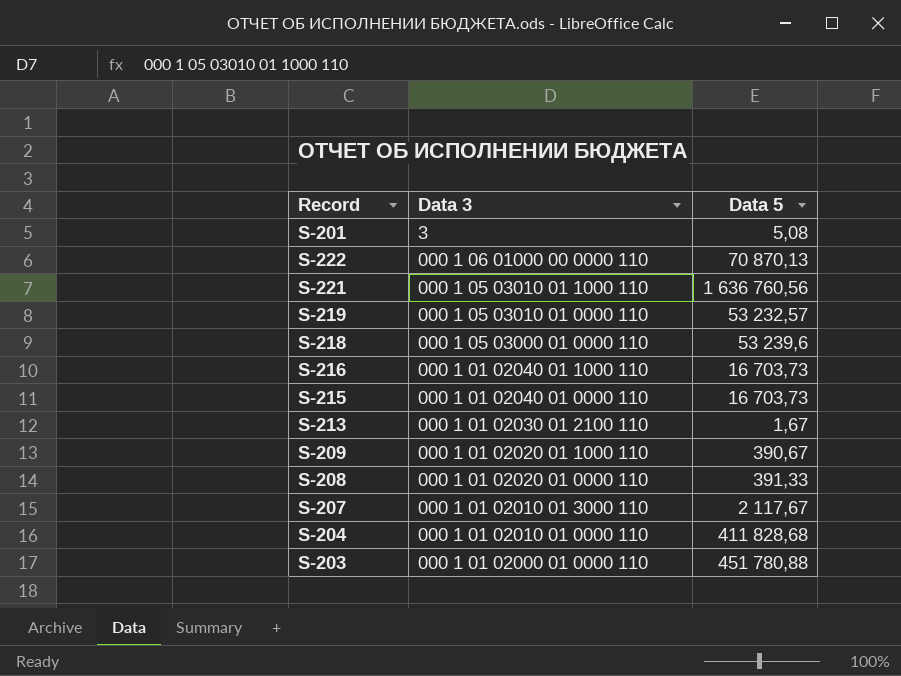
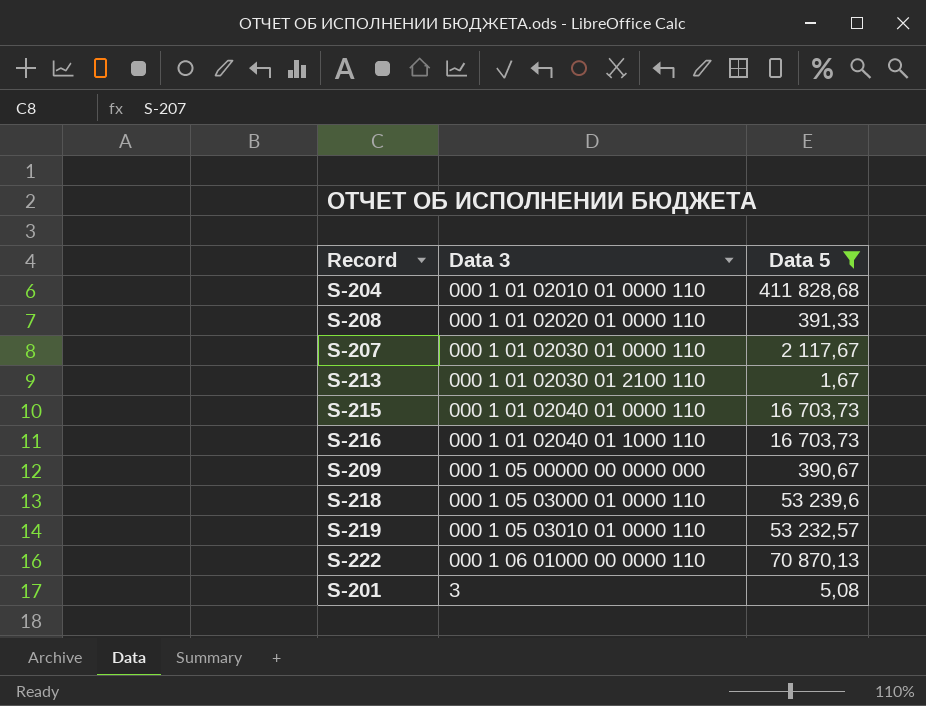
filter: none -> Data 5 <= 411 828,68
row order: Data 3 descending -> Data 3 ascending
S-207 | Data 3: 000 1 01 02010 01 3000 110 -> 000 1 01 02030 01 0000 110
S-209 | Data 3: 000 1 01 02020 01 1000 110 -> 000 1 05 00000 00 0000 000

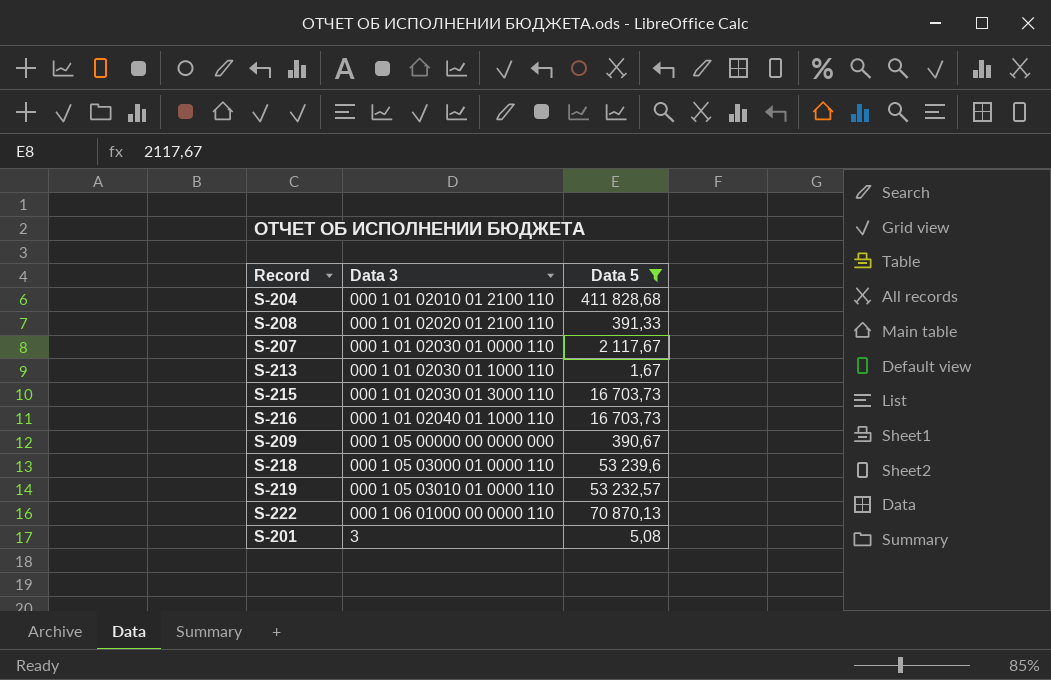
S-204 | Data 3: 000 1 01 02010 01 0000 110 -> 000 1 01 02010 01 2100 110
S-208 | Data 3: 000 1 01 02020 01 0000 110 -> 000 1 01 02020 01 2100 110
S-213 | Data 3: 000 1 01 02030 01 2100 110 -> 000 1 01 02030 01 1000 110
S-215 | Data 3: 000 1 01 02040 01 0000 110 -> 000 1 01 02030 01 3000 110

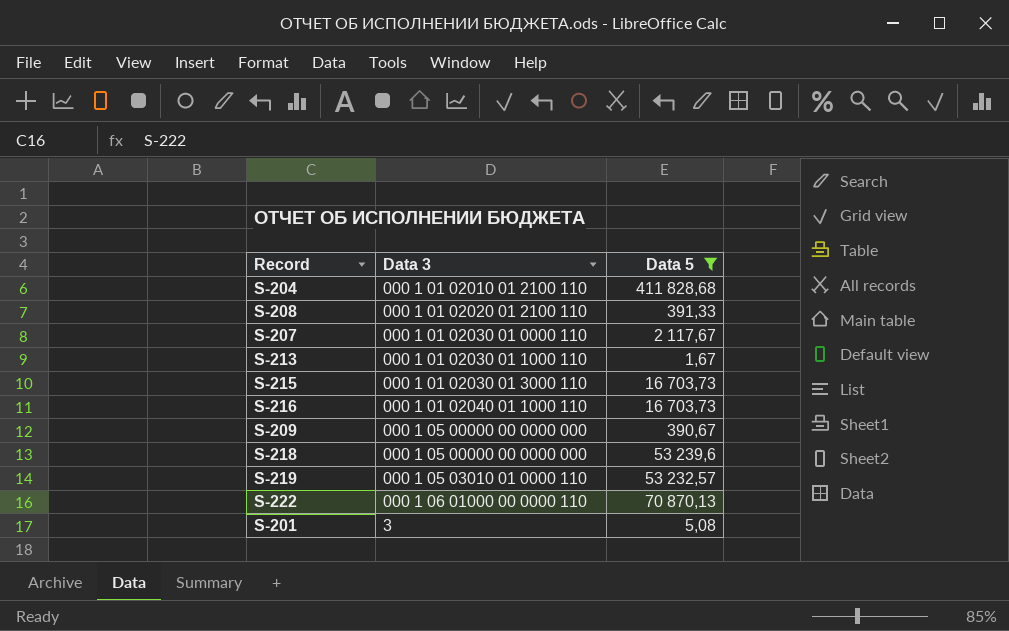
S-218 | Data 3: 000 1 05 03000 01 0000 110 -> 000 1 05 00000 00 0000 000

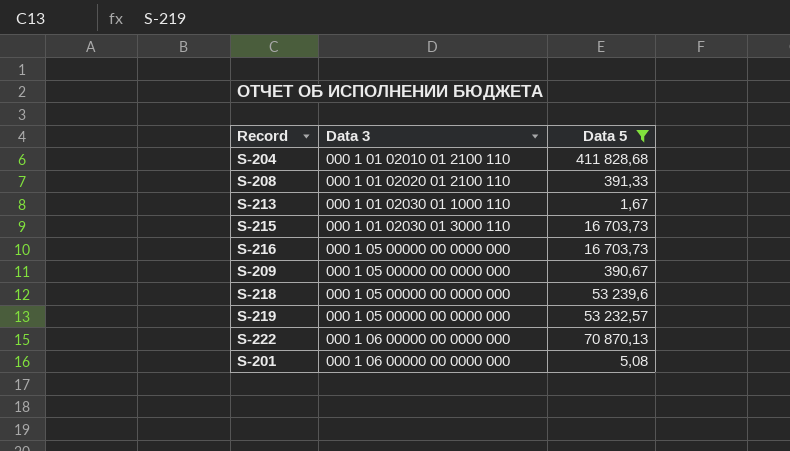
row S-207: 000 1 01 02030 01 0000 110 | 2 117,67 -> none
S-216 | Data 3: 000 1 01 02040 01 1000 110 -> 000 1 05 00000 00 0000 000
S-219 | Data 3: 000 1 05 03010 01 0000 110 -> 000 1 05 00000 00 0000 000
S-222 | Data 3: 000 1 06 01000 00 0000 110 -> 000 1 06 00000 00 0000 000
S-201 | Data 3: 3 -> 000 1 06 00000 00 0000 000

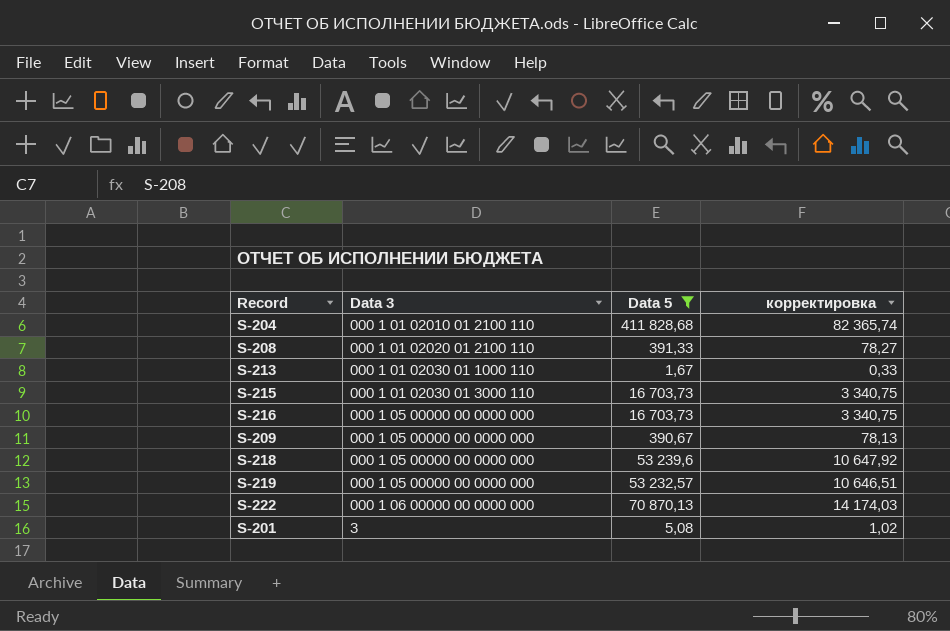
column корректировка | formula: none -> [Data 5] * 0,2
S-201 | Data 3: 000 1 06 00000 00 0000 000 -> 3

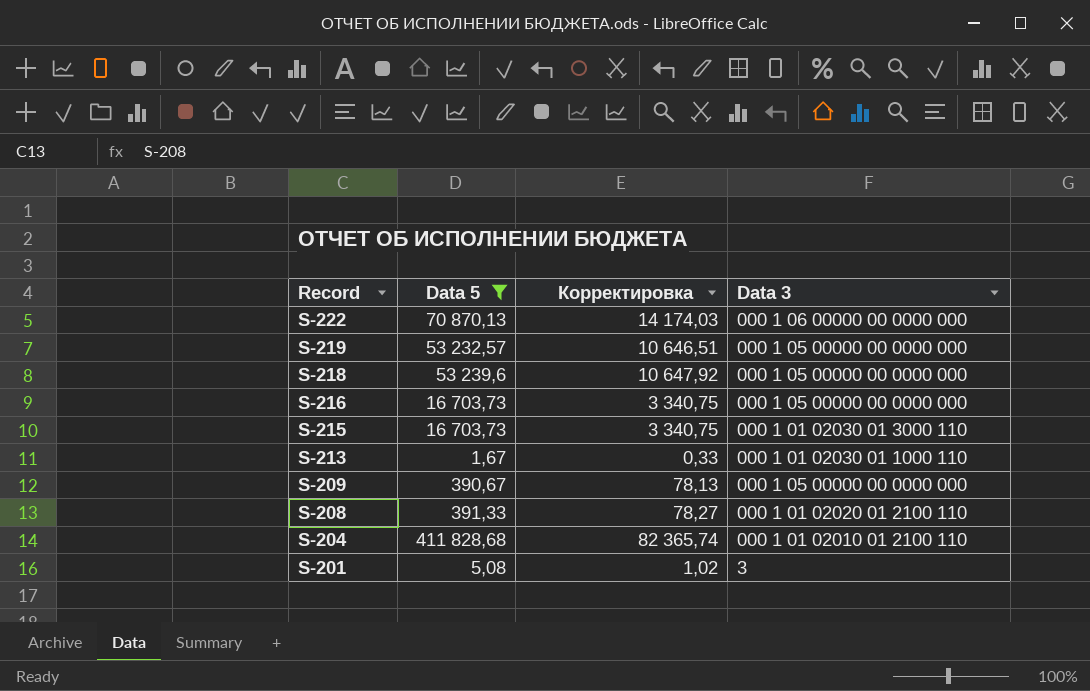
row order: Data 3 ascending -> Record descending
column name: корректировка -> Корректировка
column Data 3 | position: 2 -> 4

